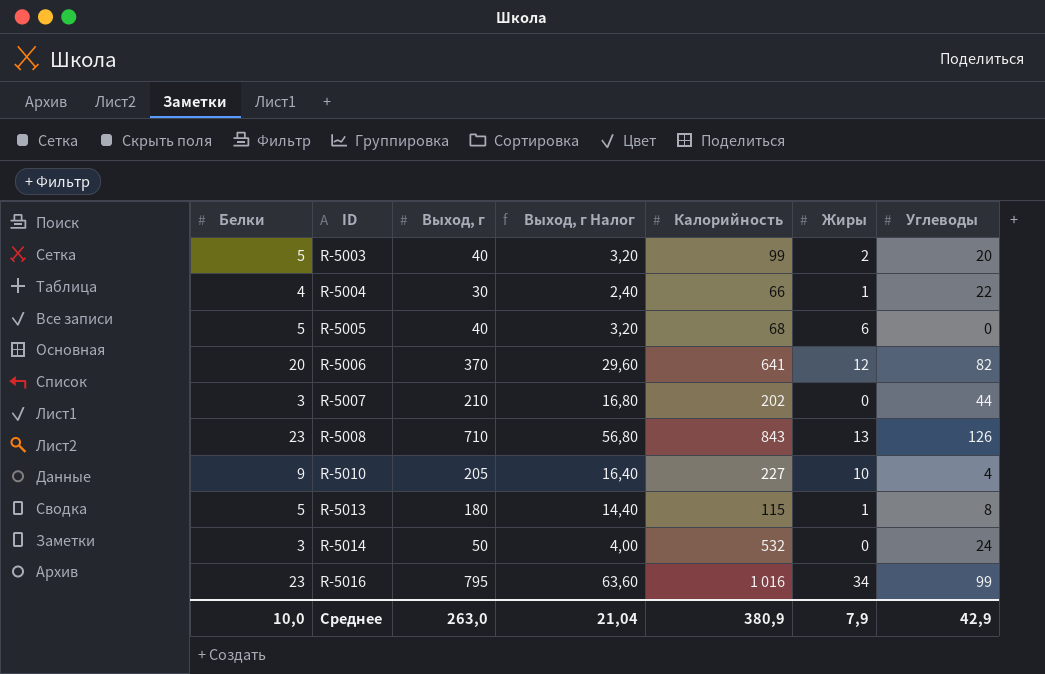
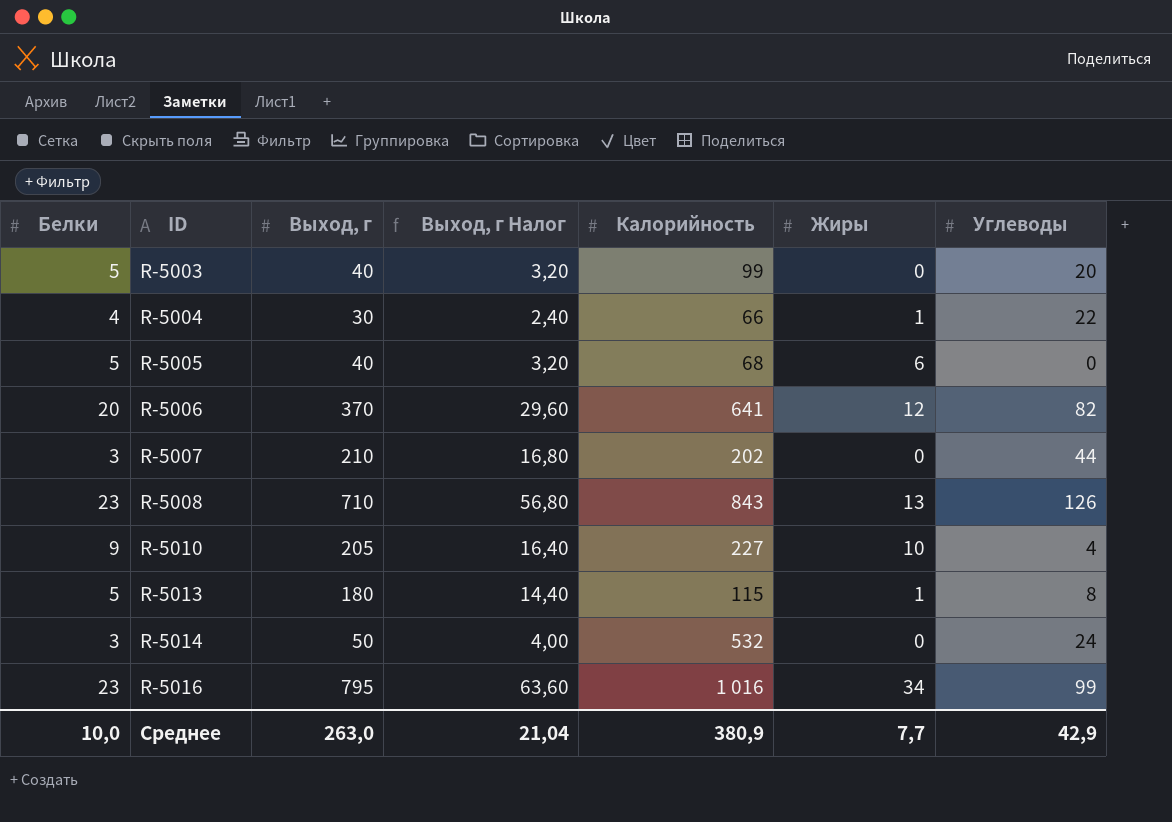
R-5003 | Жиры: 2 -> 0
Среднее | Жиры: 7,9 -> 7,7

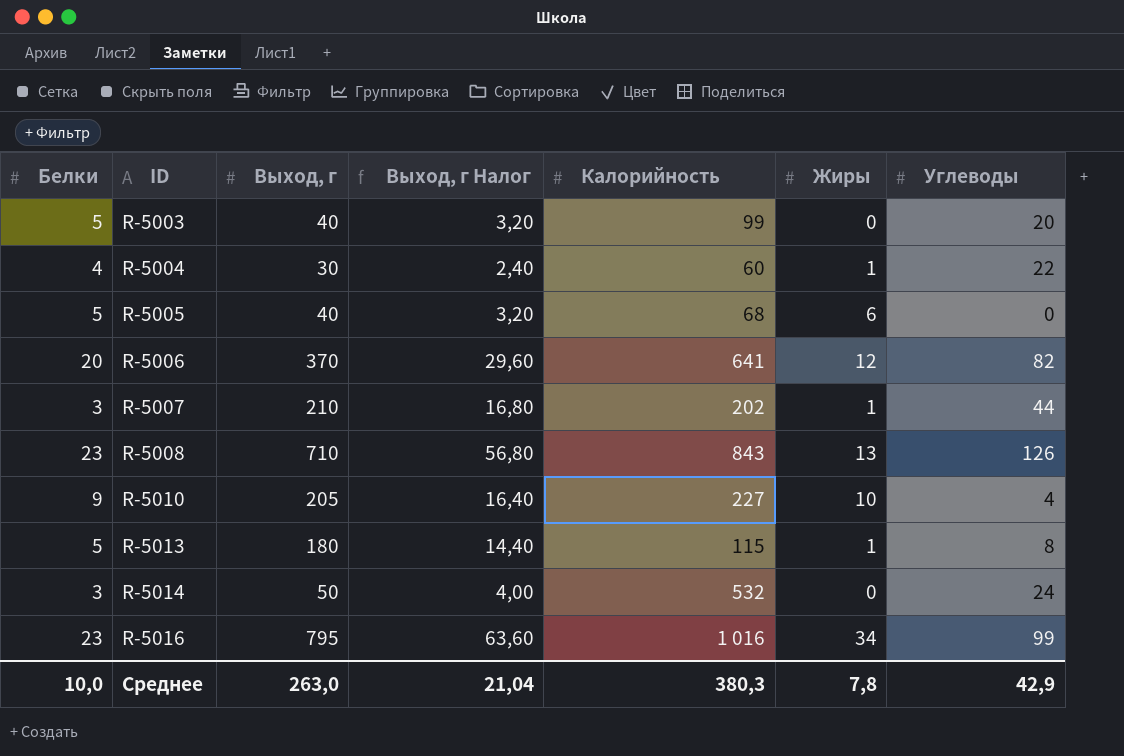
R-5004 | Калорийность: 66 -> 60
R-5007 | Жиры: 0 -> 1
Среднее | Калорийность: 380,9 -> 380,3
Среднее | Жиры: 7,7 -> 7,8

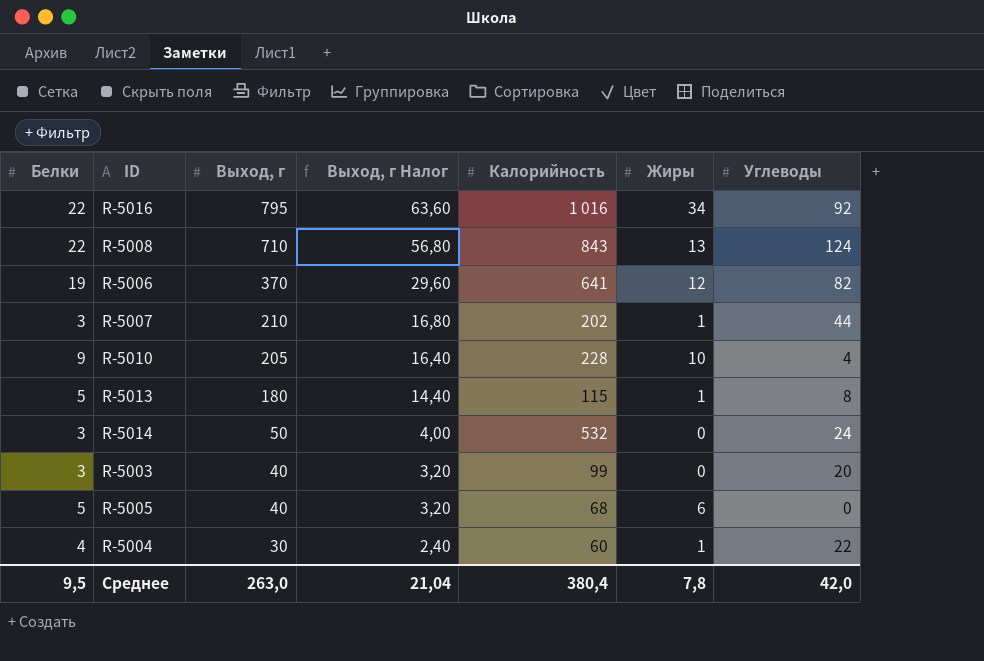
row order: ID ascending -> Выход, г descending
R-5016 | Белки: 23 -> 22
R-5016 | Углеводы: 99 -> 92
R-5008 | Белки: 23 -> 22
R-5008 | Углеводы: 126 -> 124
R-5006 | Белки: 20 -> 19
R-5010 | Калорийность: 227 -> 228
R-5003 | Белки: 5 -> 3
Среднее | Белки: 10,0 -> 9,5
Среднее | Калорийность: 380,3 -> 380,4
Среднее | Углеводы: 42,9 -> 42,0

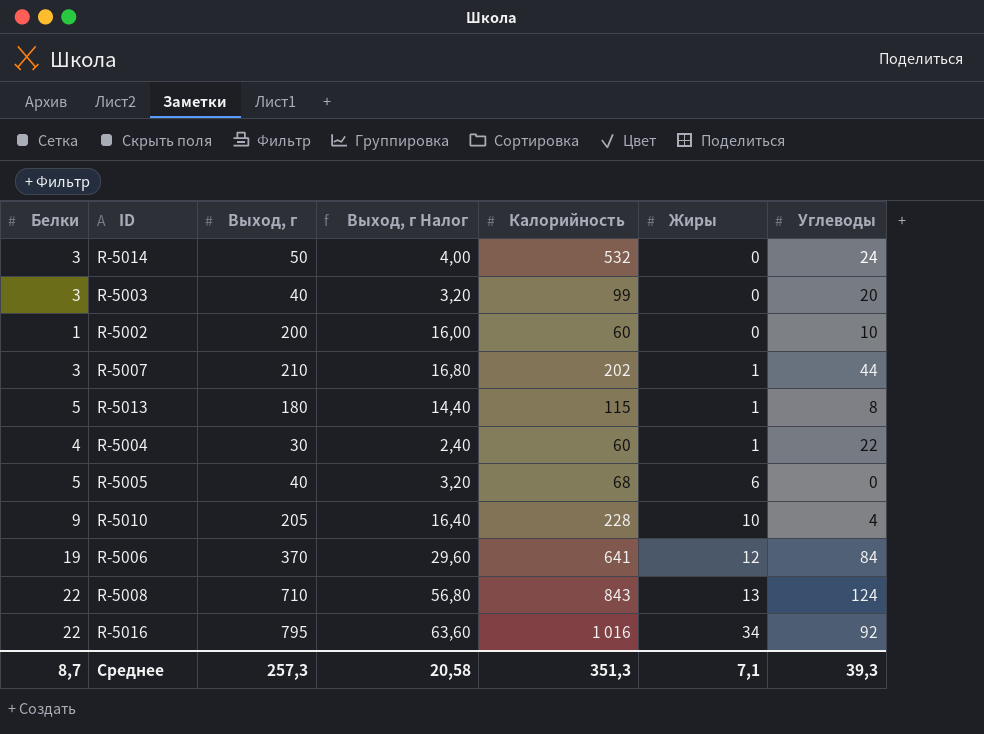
row order: Выход, г descending -> Жиры ascending
row R-5002: none -> 1 | 200 | 16,00 | 60 | 0 | 10
R-5006 | Углеводы: 82 -> 84
Среднее | Белки: 9,5 -> 8,7
Среднее | Выход, г: 263,0 -> 257,3
Среднее | Выход, г Налог: 21,04 -> 20,58
Среднее | Калорийность: 380,4 -> 351,3
Среднее | Жиры: 7,8 -> 7,1
Среднее | Углеводы: 42,0 -> 39,3

